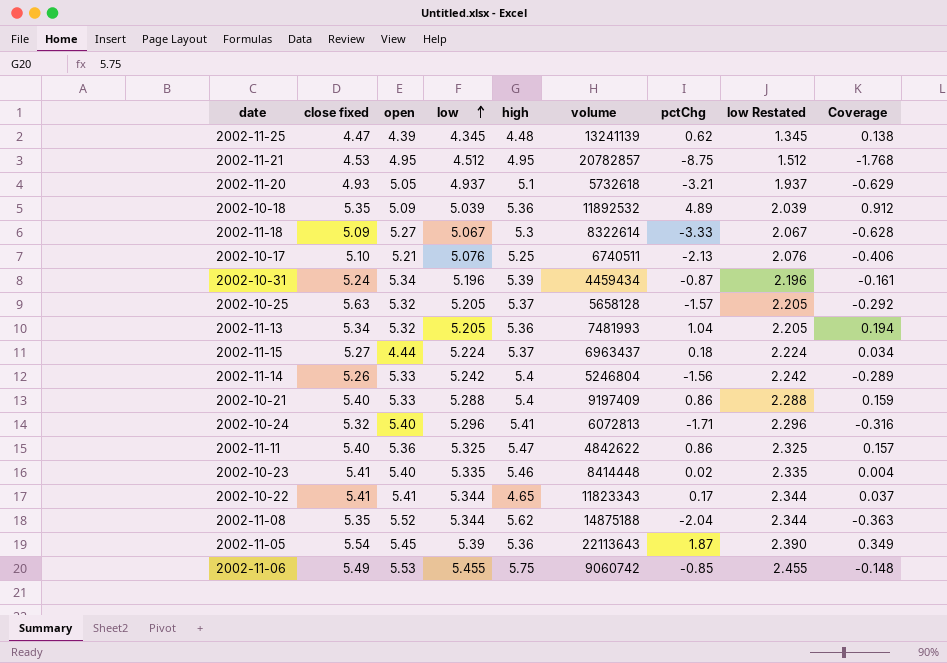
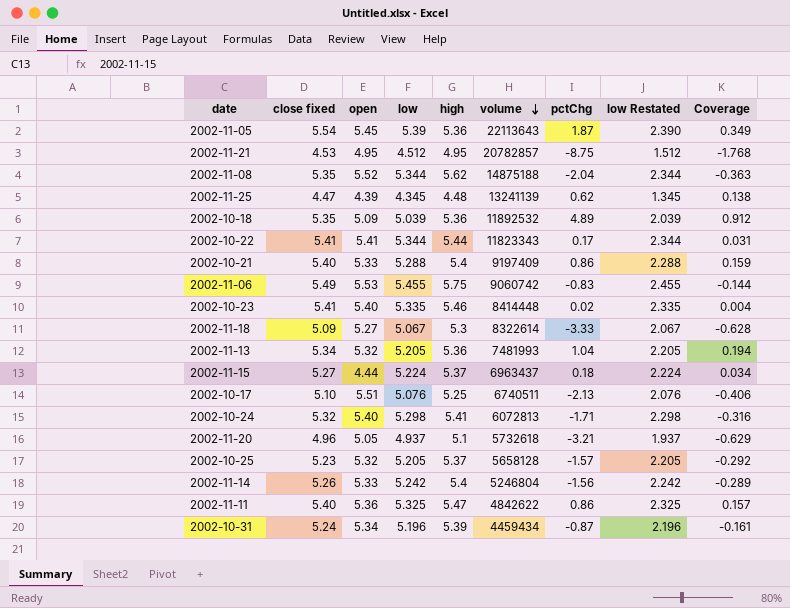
row order: low ascending -> volume descending
2002-10-22 | high: 4.65 -> 5.44
2002-10-22 | Coverage: 0.037 -> 0.031
2002-11-06 | pctChg: -0.85 -> -0.83
2002-11-06 | Coverage: -0.148 -> -0.144
2002-10-17 | open: 5.21 -> 5.51
2002-10-24 | low: 5.296 -> 5.298
2002-10-24 | low Restated: 2.296 -> 2.298
2002-11-20 | close fixed: 4.93 -> 4.96
2002-10-25 | close fixed: 5.63 -> 5.23

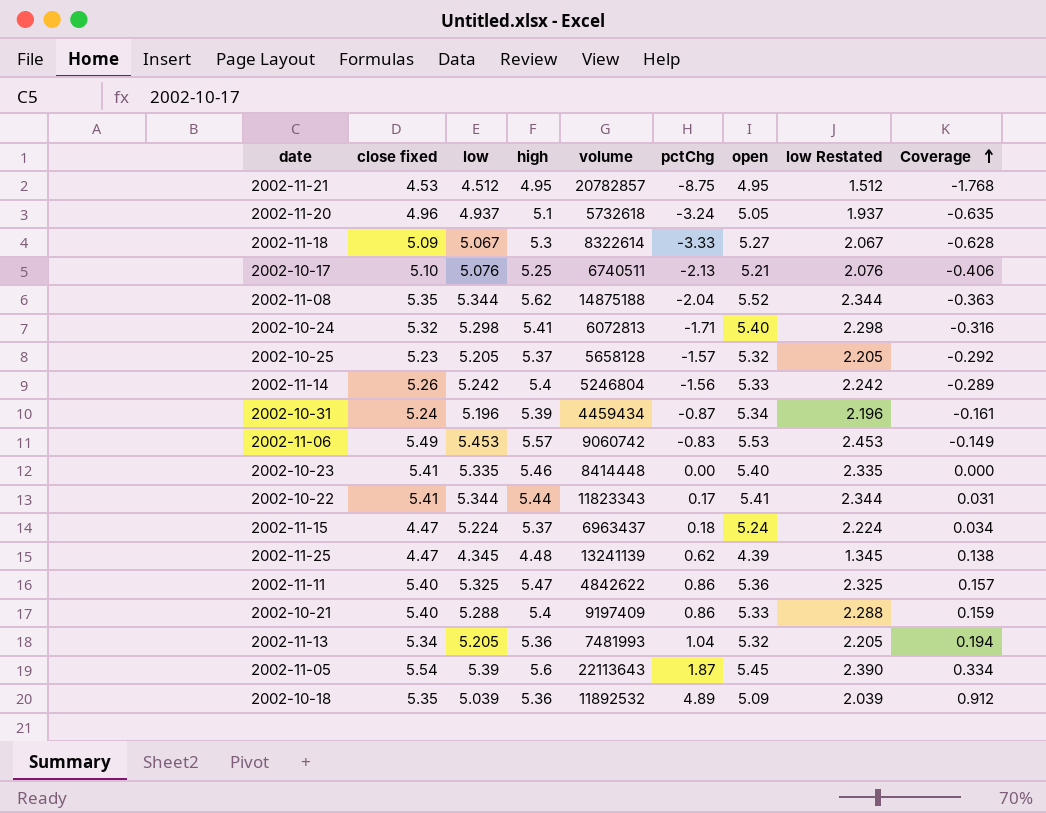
row order: volume descending -> Coverage ascending
column open | position: 3 -> 7
2002-11-20 | pctChg: -3.21 -> -3.24
2002-11-20 | Coverage: -0.629 -> -0.635
2002-10-17 | open: 5.51 -> 5.21
2002-11-06 | low: 5.455 -> 5.453
2002-11-06 | high: 5.75 -> 5.57
2002-11-06 | low Restated: 2.455 -> 2.453
2002-11-06 | Coverage: -0.144 -> -0.149
2002-10-23 | pctChg: 0.02 -> 0.00
2002-10-23 | Coverage: 0.004 -> 0.000
2002-11-15 | close fixed: 5.27 -> 4.47
2002-11-15 | open: 4.44 -> 5.24
2002-11-05 | high: 5.36 -> 5.6
2002-11-05 | Coverage: 0.349 -> 0.334

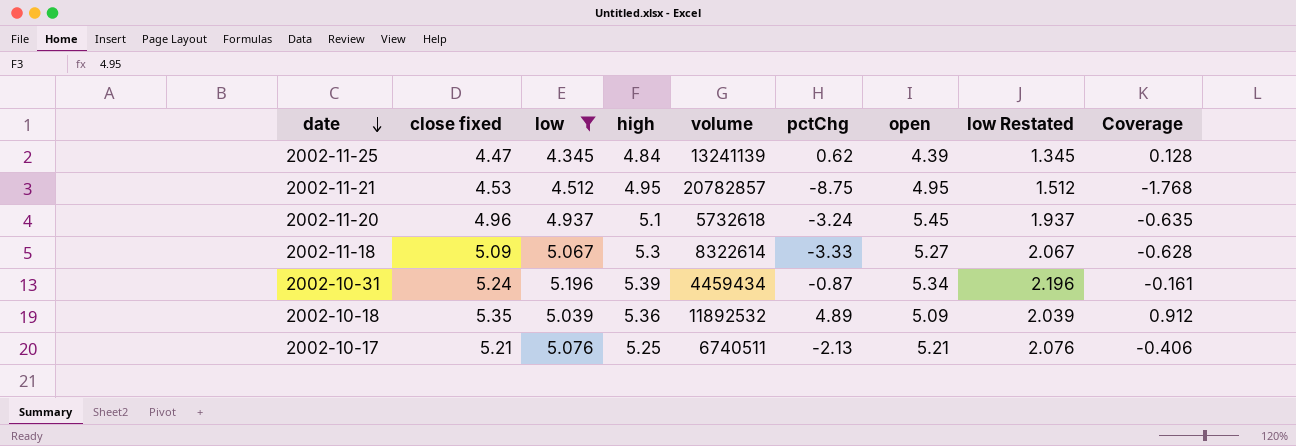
filter: none -> low <= 5.196
row order: Coverage ascending -> date descending
2002-11-25 | high: 4.48 -> 4.84
2002-11-25 | Coverage: 0.138 -> 0.128
2002-11-20 | open: 5.05 -> 5.45
2002-10-17 | close fixed: 5.10 -> 5.21

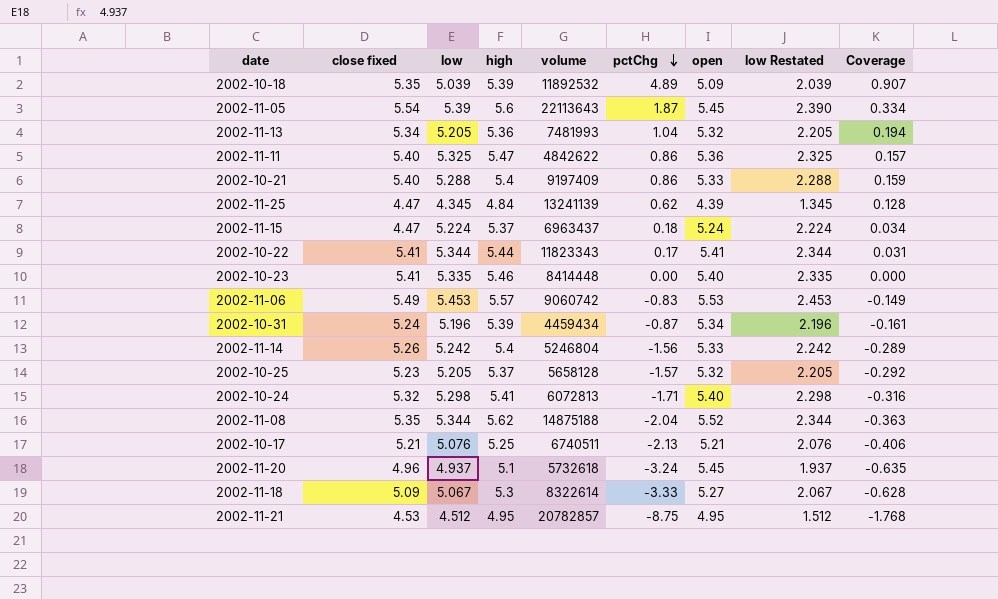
filter: low <= 5.196 -> none
row order: date descending -> pctChg descending
2002-10-18 | high: 5.36 -> 5.39
2002-10-18 | Coverage: 0.912 -> 0.907

